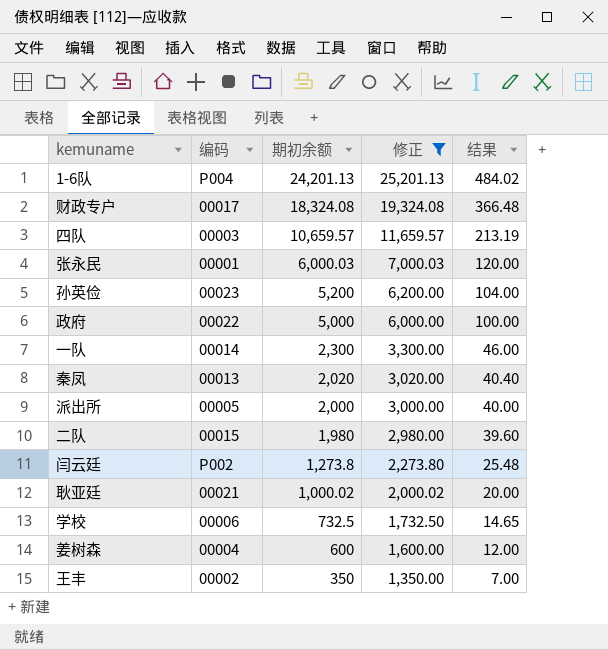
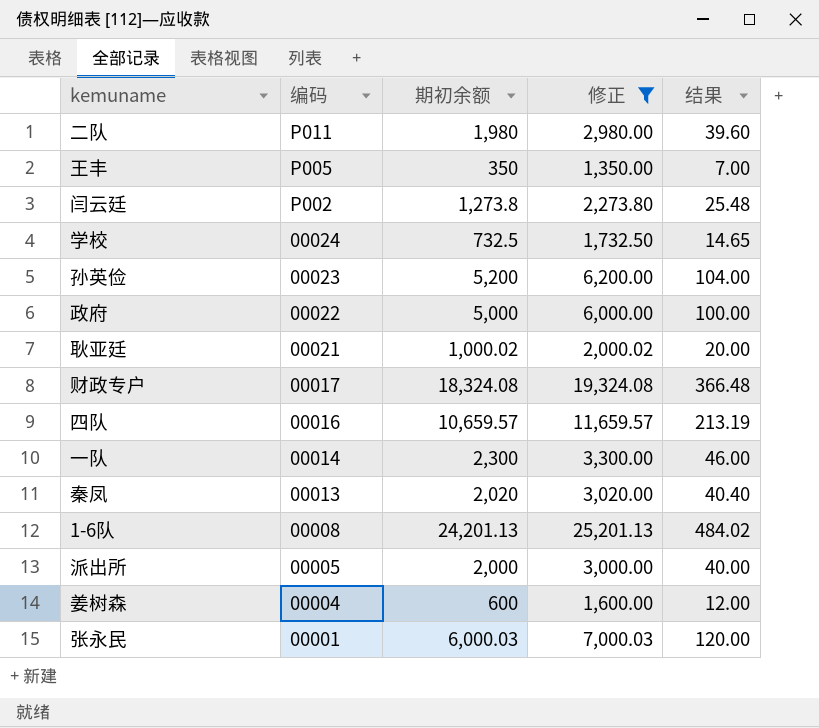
row order: 期初余额 descending -> 编码 descending
二队 | 编码: 00015 -> P011
王丰 | 编码: 00002 -> P005
学校 | 编码: 00006 -> 00024
四队 | 编码: 00003 -> 00016
1-6队 | 编码: P004 -> 00008

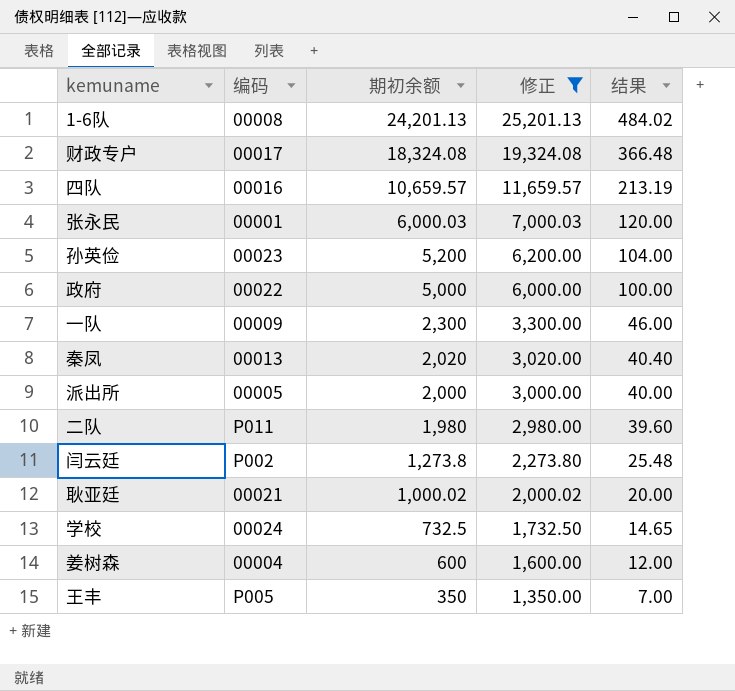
row order: 编码 descending -> 期初余额 descending
一队 | 编码: 00014 -> 00009

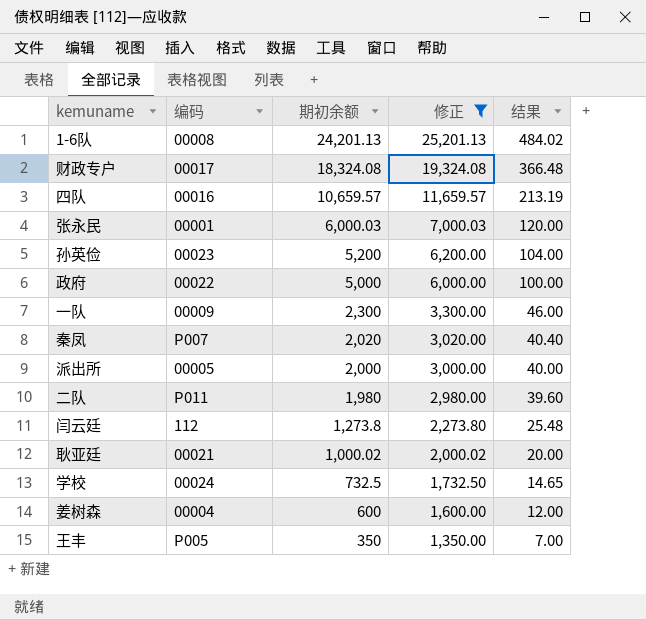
秦凤 | 编码: 00013 -> P007
闫云廷 | 编码: P002 -> 112

